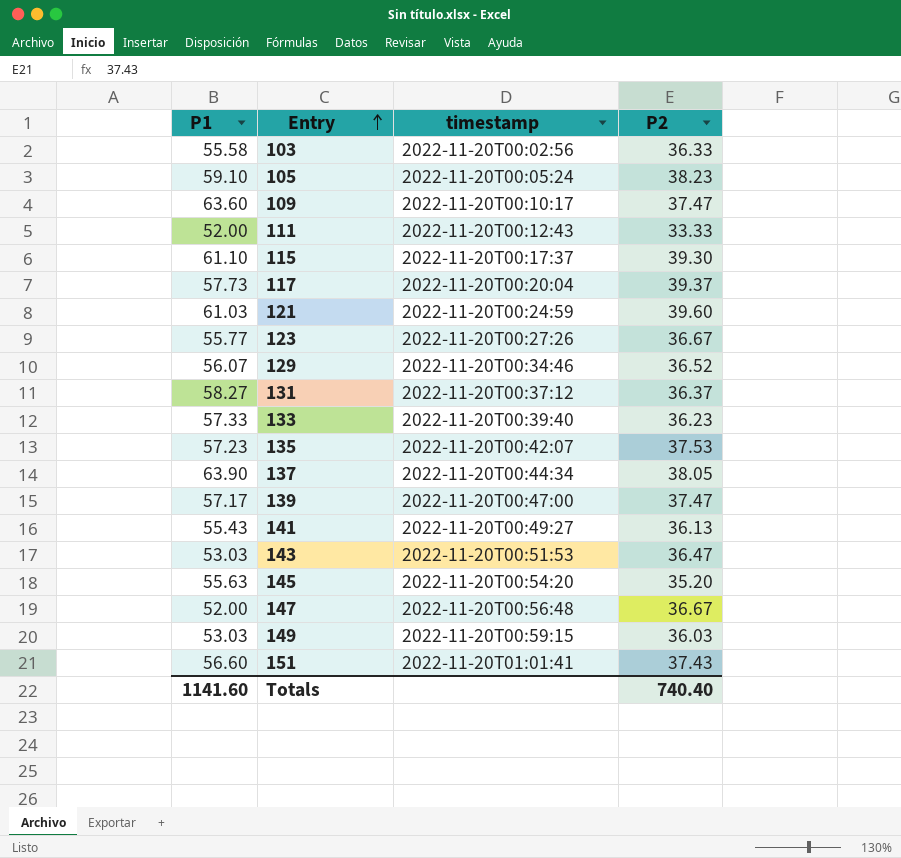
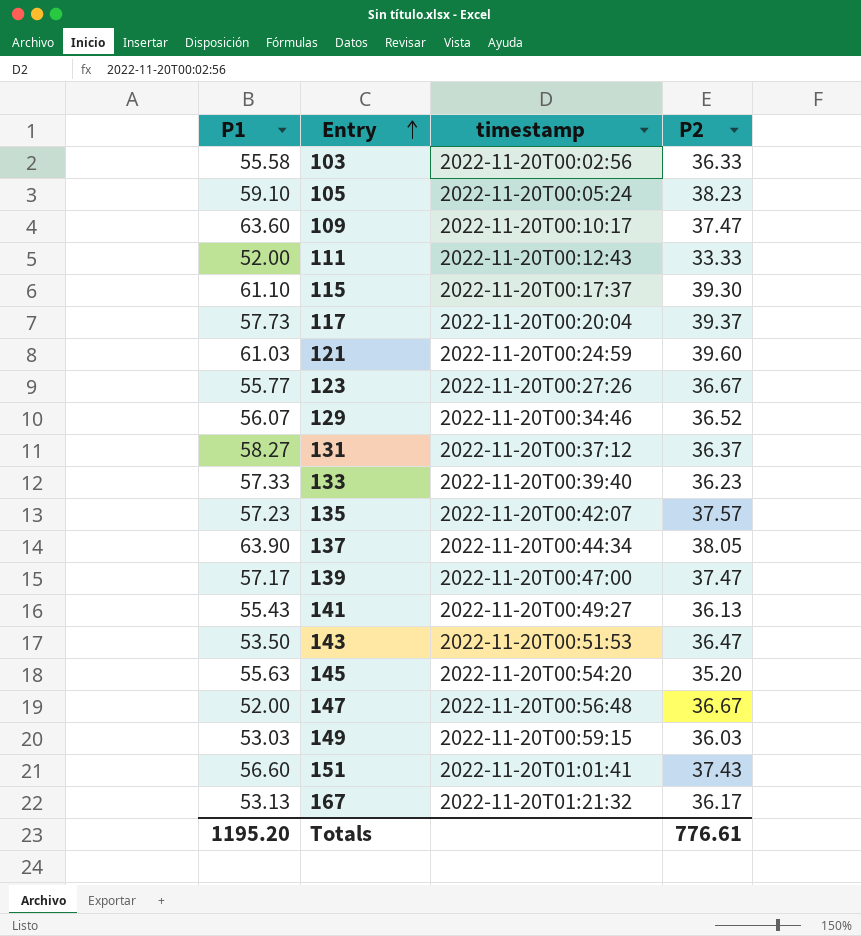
135 | P2: 37.53 -> 37.57
143 | P1: 53.03 -> 53.50
row 167: none -> 53.13 | 2022-11-20T01:21:32 | 36.17
Totals | P1: 1141.60 -> 1195.20
Totals | P2: 740.40 -> 776.61

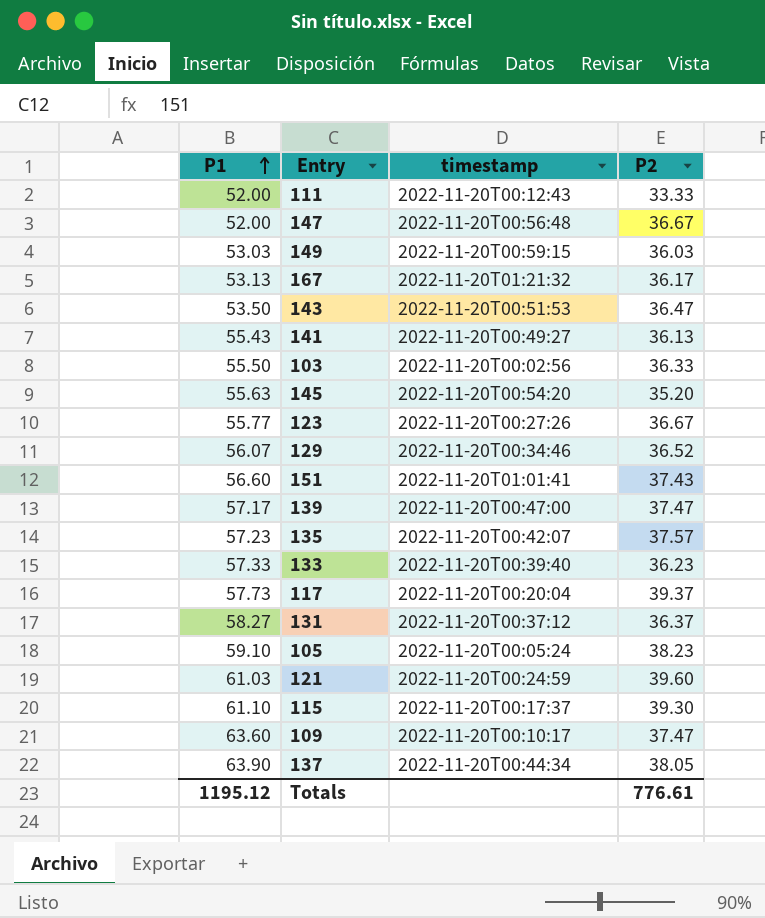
row order: Entry ascending -> P1 ascending
103 | P1: 55.58 -> 55.50
Totals | P1: 1195.20 -> 1195.12

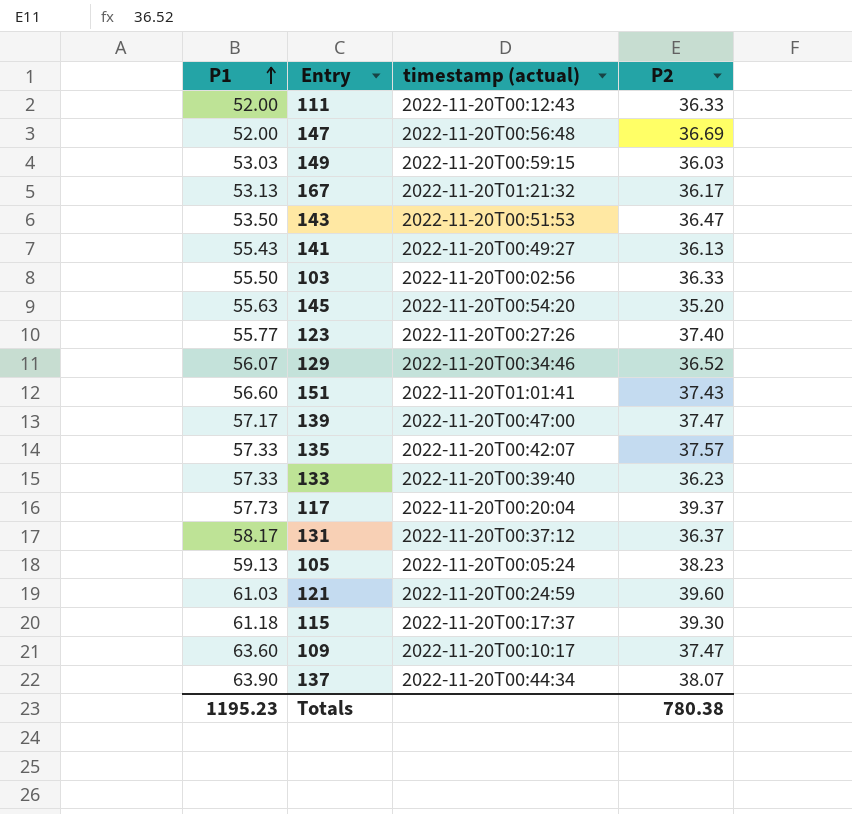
column name: timestamp -> timestamp (actual)
111 | P2: 33.33 -> 36.33
147 | P2: 36.67 -> 36.69
123 | P2: 36.67 -> 37.40
135 | P1: 57.23 -> 57.33
131 | P1: 58.27 -> 58.17
105 | P1: 59.10 -> 59.13
115 | P1: 61.10 -> 61.18
137 | P2: 38.05 -> 38.07
Totals | P1: 1195.12 -> 1195.23
Totals | P2: 776.61 -> 780.38

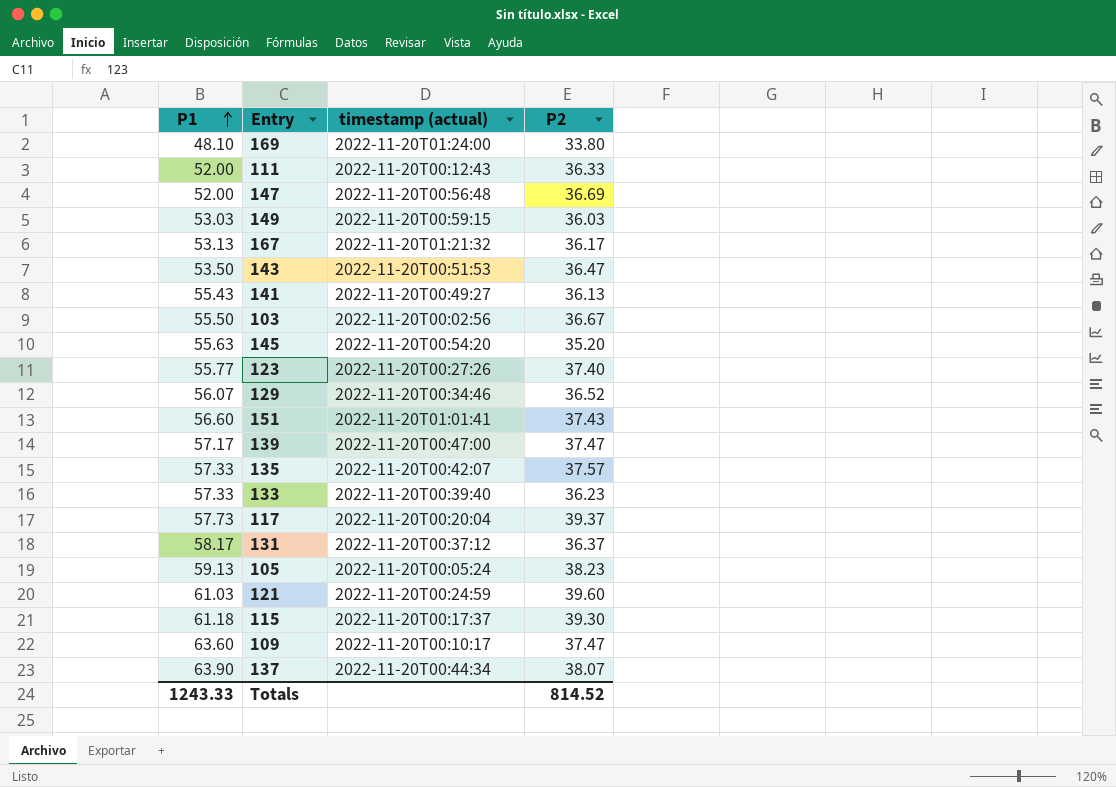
row 169: none -> 48.10 | 2022-11-20T01:24:00 | 33.80
103 | P2: 36.33 -> 36.67
Totals | P1: 1195.23 -> 1243.33
Totals | P2: 780.38 -> 814.52

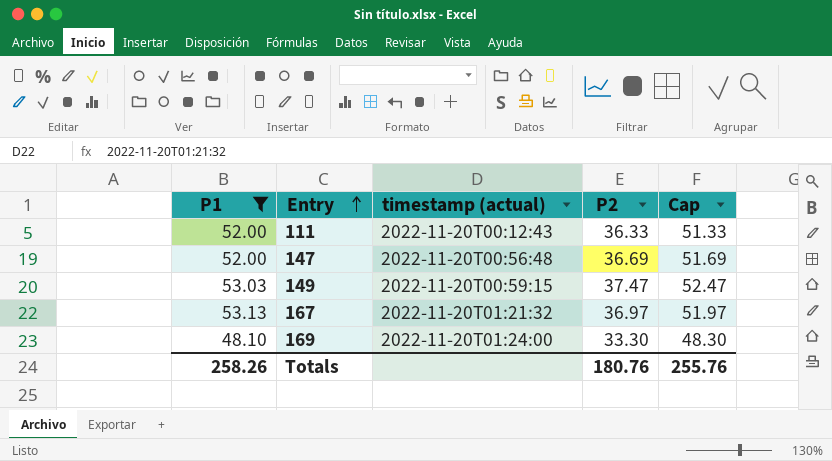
filter: none -> P1 <= 53.13
row order: P1 ascending -> Entry ascending
column Cap | formula: none -> [P2] + 15
149 | P2: 36.03 -> 37.47
167 | P2: 36.17 -> 36.97
169 | P2: 33.80 -> 33.30
Totals | P1: 1243.33 -> 258.26
Totals | P2: 814.52 -> 180.76

